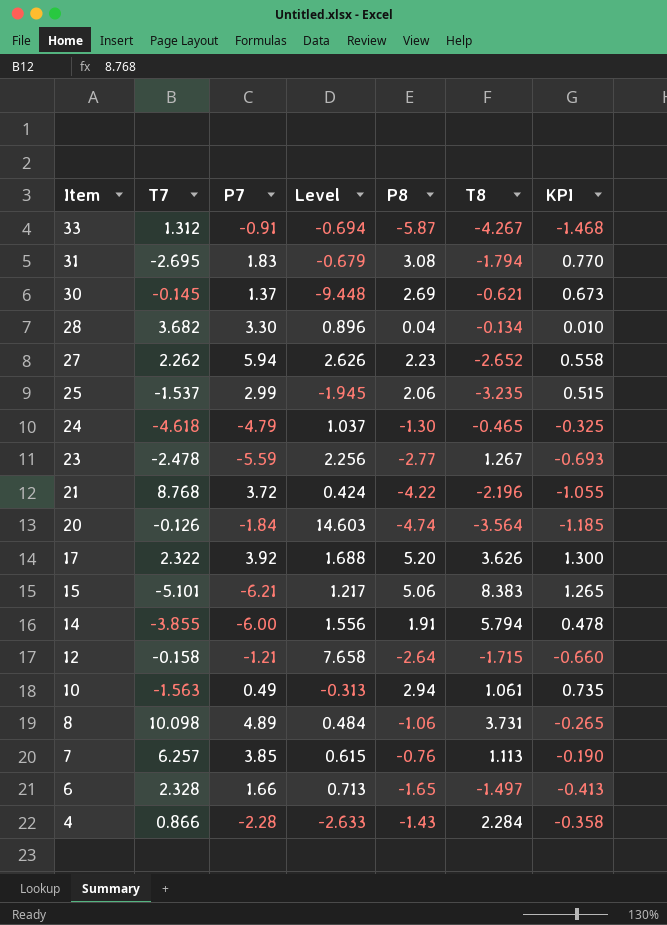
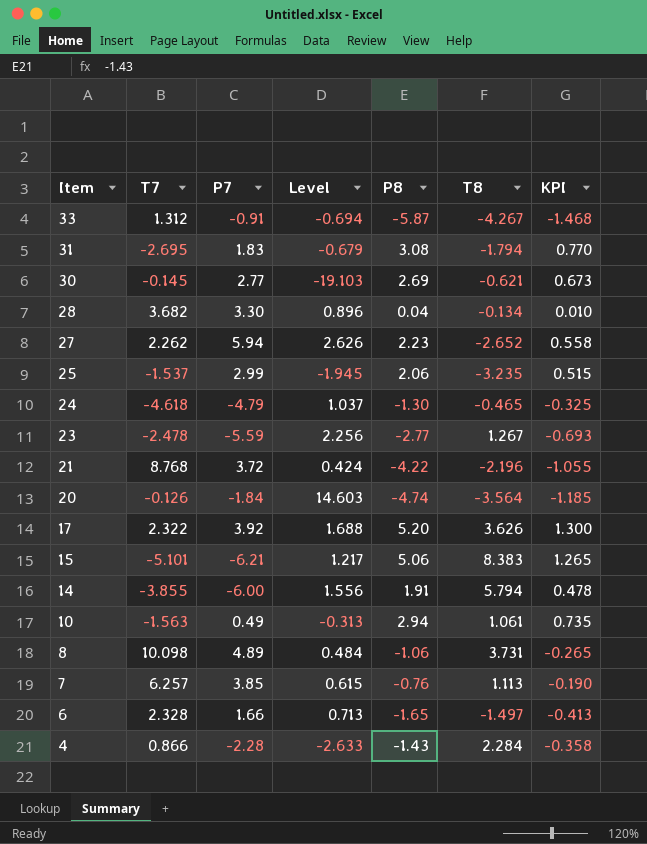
row 12: -0.158 | -1.21 | 7.658 | -2.64 | -1.715 | -0.660 -> none
30 | P7: 1.37 -> 2.77
30 | Level: -9.448 -> -19.103

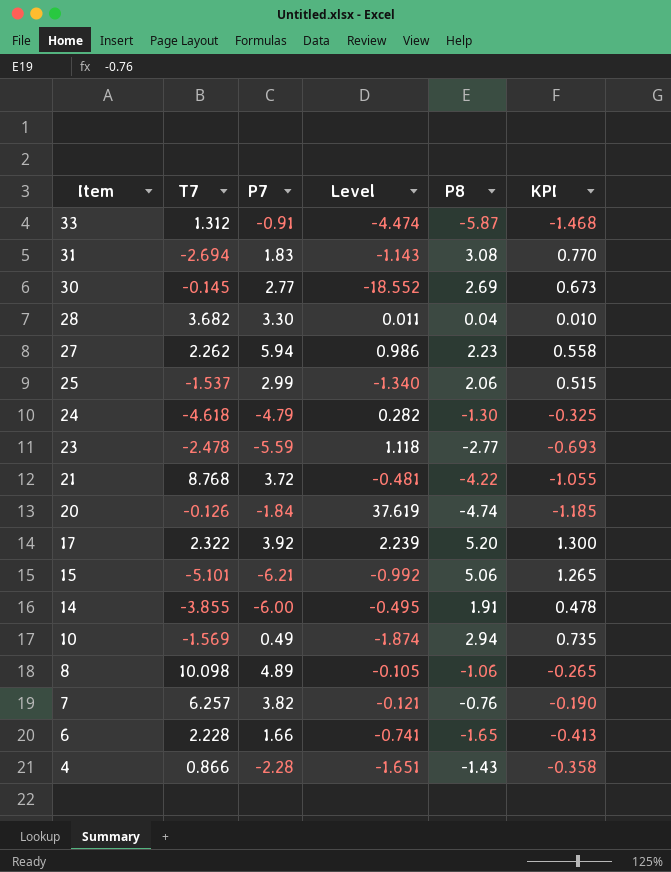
column T8 | position: 6 -> none
column Level | formula: [P7] / [T7] -> [P8] / [T7]
31 | T7: -2.695 -> -2.694
10 | T7: -1.563 -> -1.569
7 | P7: 3.85 -> 3.82
6 | T7: 2.328 -> 2.228

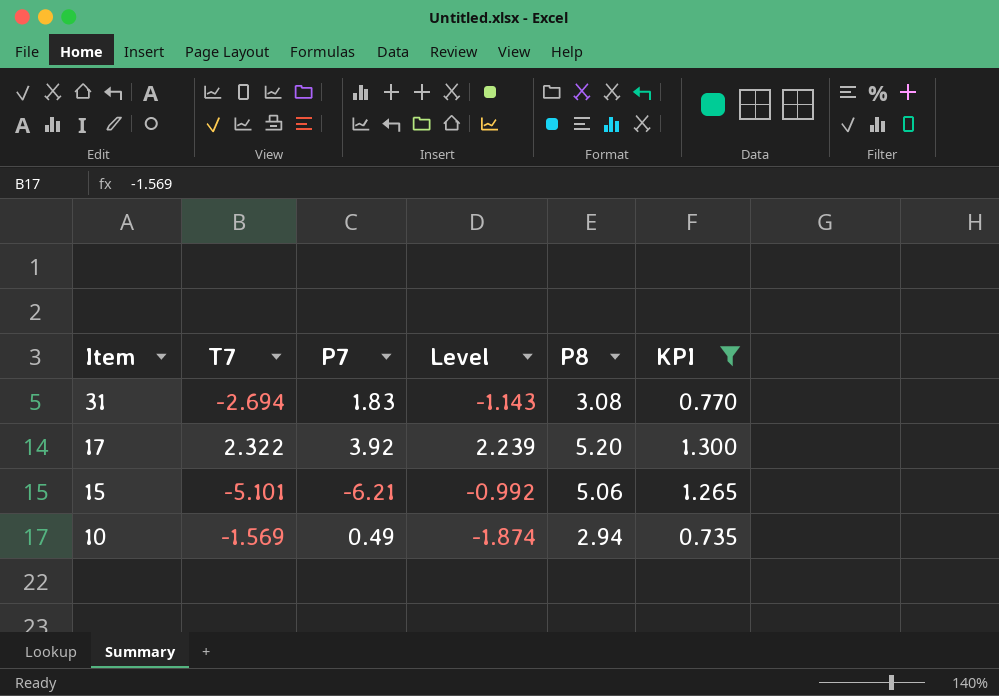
filter: none -> KPI >= 0.735

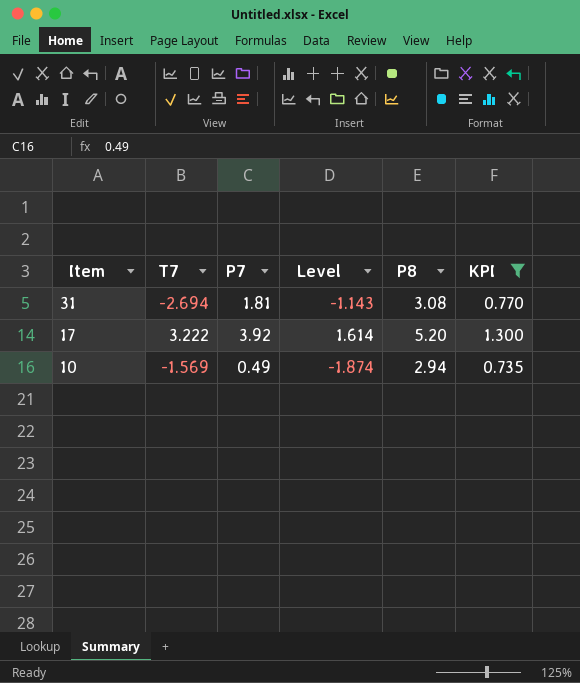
row 15: -5.101 | -6.21 | -0.992 | 5.06 | 1.265 -> none
31 | P7: 1.83 -> 1.81
17 | T7: 2.322 -> 3.222
17 | Level: 2.239 -> 1.614

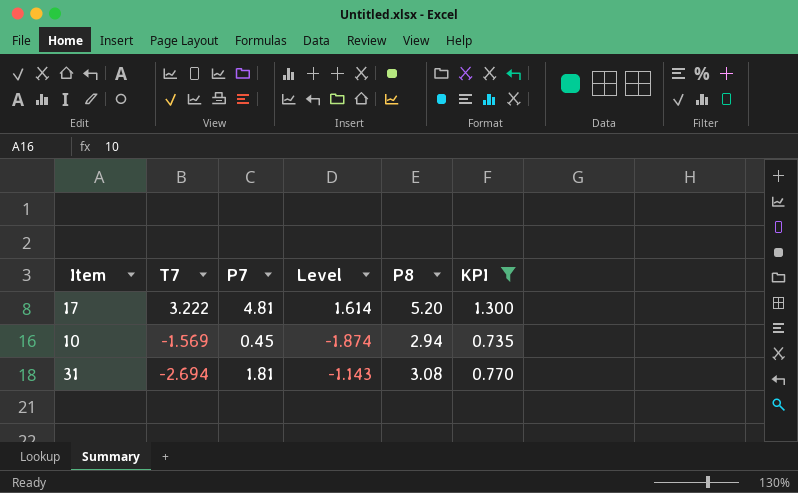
row order: Item descending -> T7 descending
17 | P7: 3.92 -> 4.81
10 | P7: 0.49 -> 0.45

